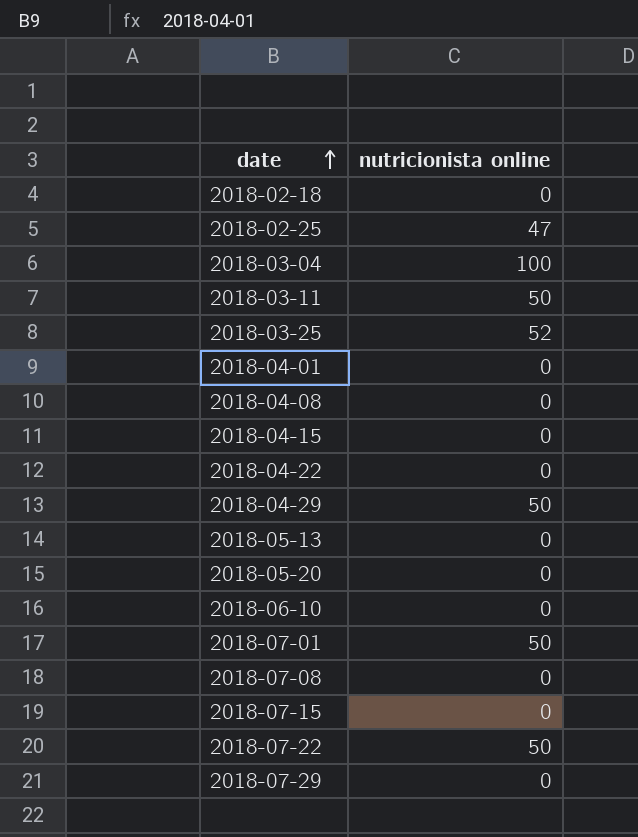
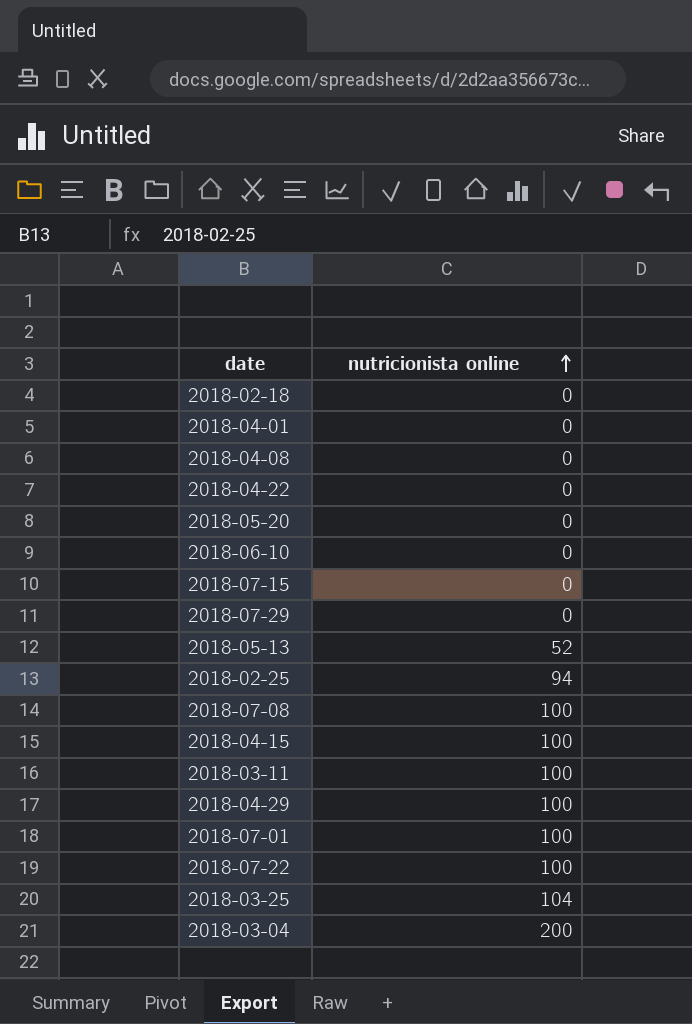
row order: date ascending -> nutricionista online ascending
2018-05-13 | nutricionista online: 0 -> 52
2018-02-25 | nutricionista online: 47 -> 94
2018-07-08 | nutricionista online: 0 -> 100
2018-04-15 | nutricionista online: 0 -> 100
2018-03-11 | nutricionista online: 50 -> 100
2018-04-29 | nutricionista online: 50 -> 100
2018-07-01 | nutricionista online: 50 -> 100
2018-07-22 | nutricionista online: 50 -> 100
2018-03-25 | nutricionista online: 52 -> 104
2018-03-04 | nutricionista online: 100 -> 200

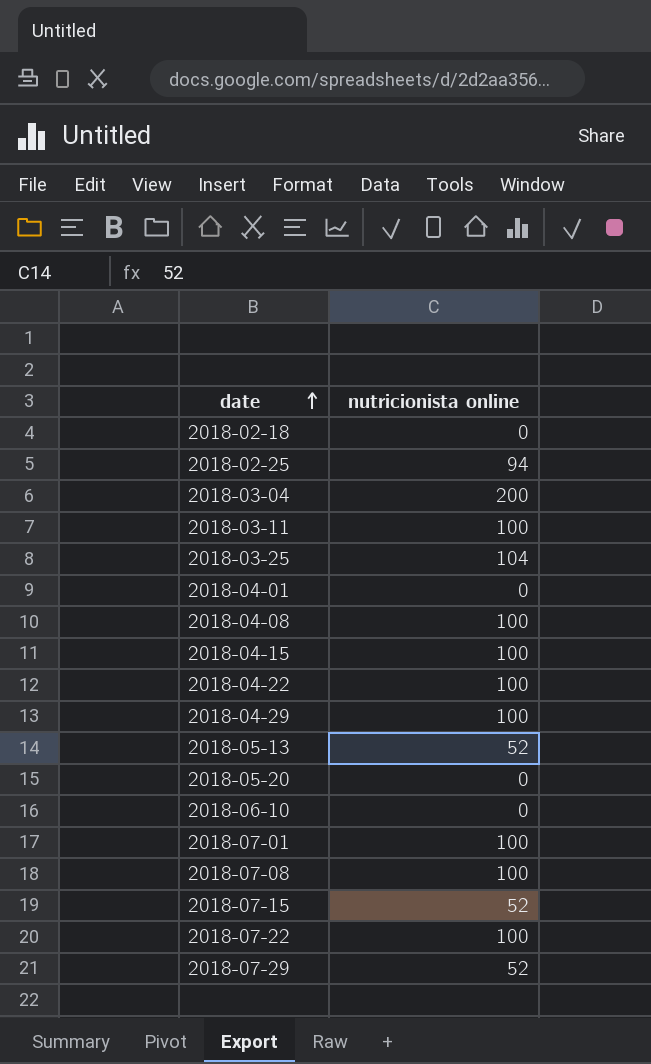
row order: nutricionista online ascending -> date ascending
2018-04-08 | nutricionista online: 0 -> 100
2018-04-22 | nutricionista online: 0 -> 100
2018-07-15 | nutricionista online: 0 -> 52
2018-07-29 | nutricionista online: 0 -> 52

